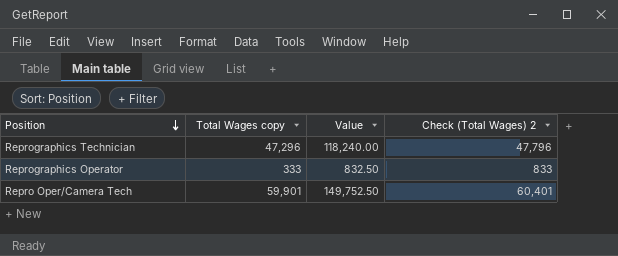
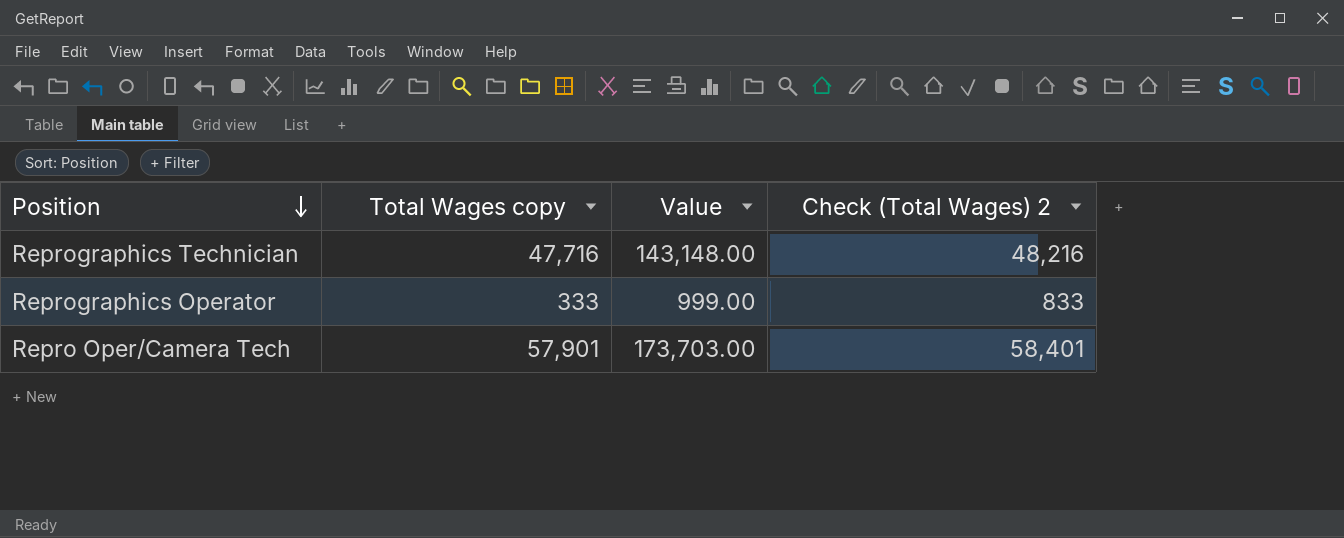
column Value | formula: [Total Wages copy] * 2.5 -> [Total Wages copy] * 3
Reprographics Technician | Total Wages copy: 47,296 -> 47,716
Reprographics Technician | Check (Total Wages) 2: 47,796 -> 48,216
Repro Oper/Camera Tech | Total Wages copy: 59,901 -> 57,901
Repro Oper/Camera Tech | Check (Total Wages) 2: 60,401 -> 58,401

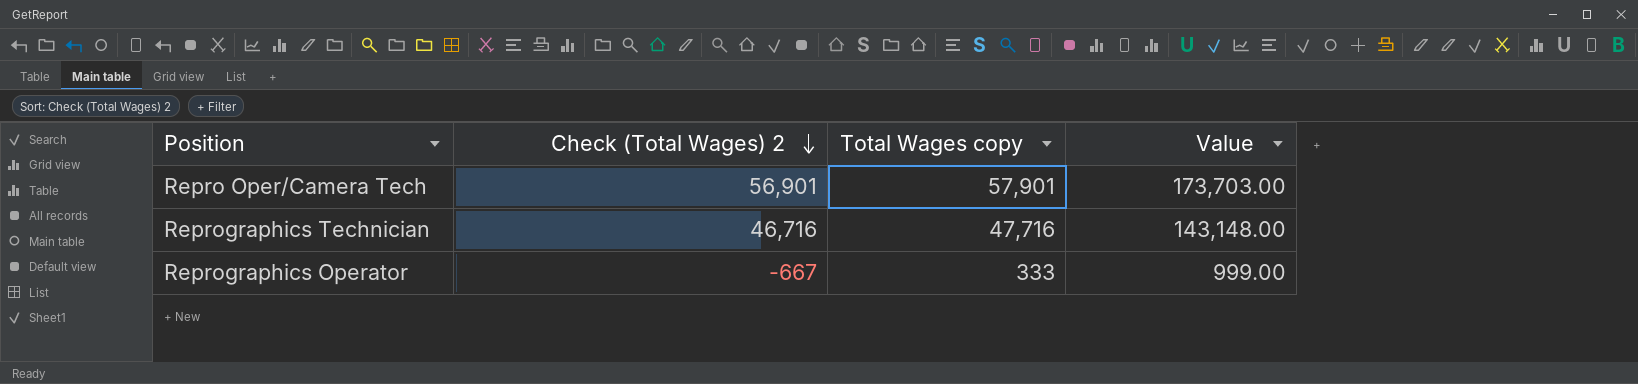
row order: Position descending -> Check (Total Wages) 2 descending
column Check (Total Wages) 2 | formula: [Total Wages copy] + 500 -> [Total Wages copy] - 1000
column Check (Total Wages) 2 | position: 4 -> 2

